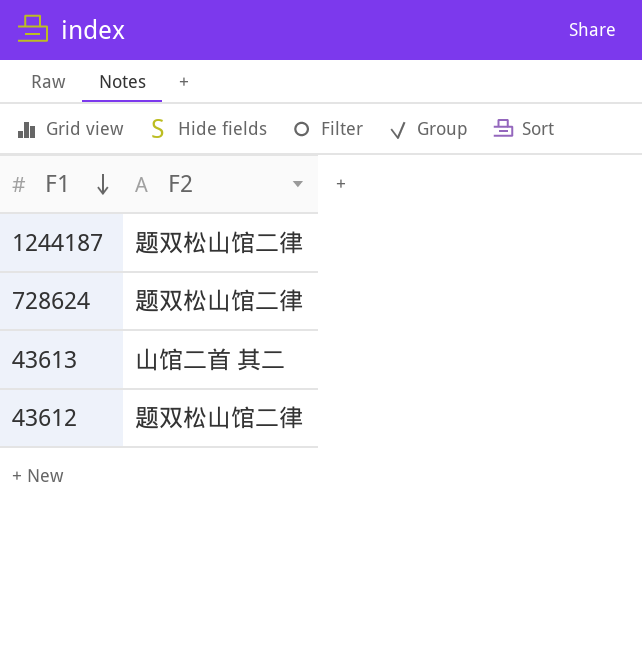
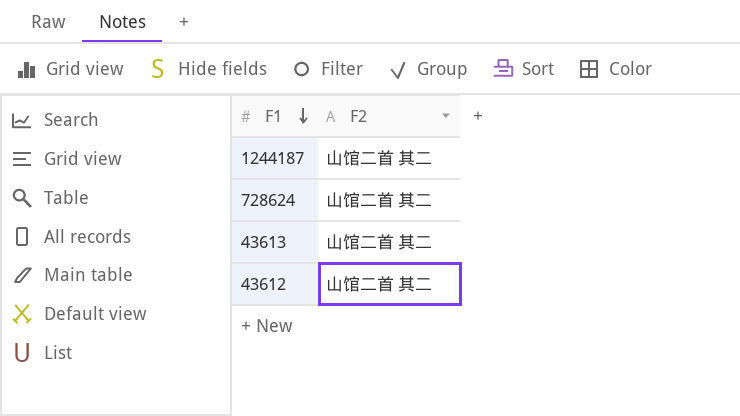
1244187 | F2: 题双松山馆二律 -> 山馆二首 其二
728624 | F2: 题双松山馆二律 -> 山馆二首 其二
43612 | F2: 题双松山馆二律 -> 山馆二首 其二

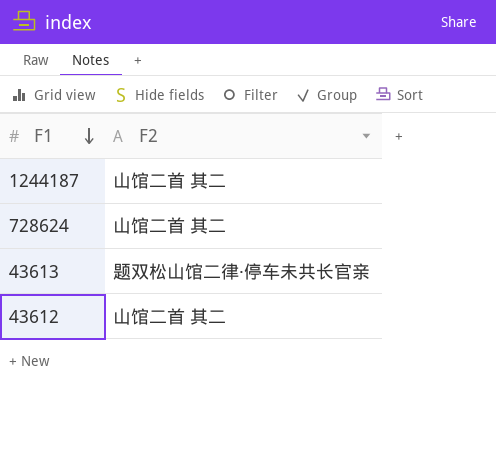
43613 | F2: 山馆二首 其二 -> 题双松山馆二律·停车未共长官亲

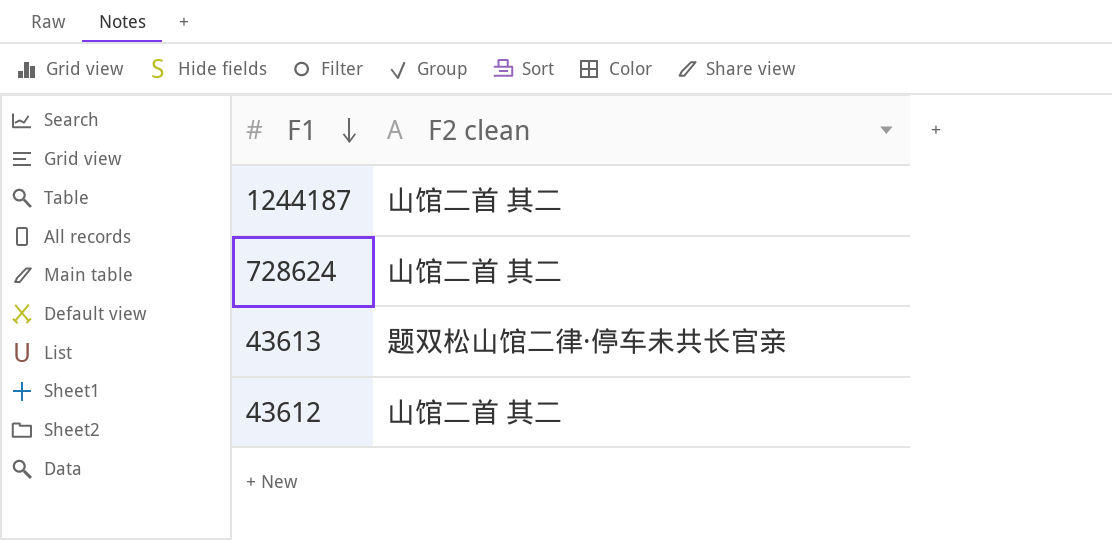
column name: F2 -> F2 clean

